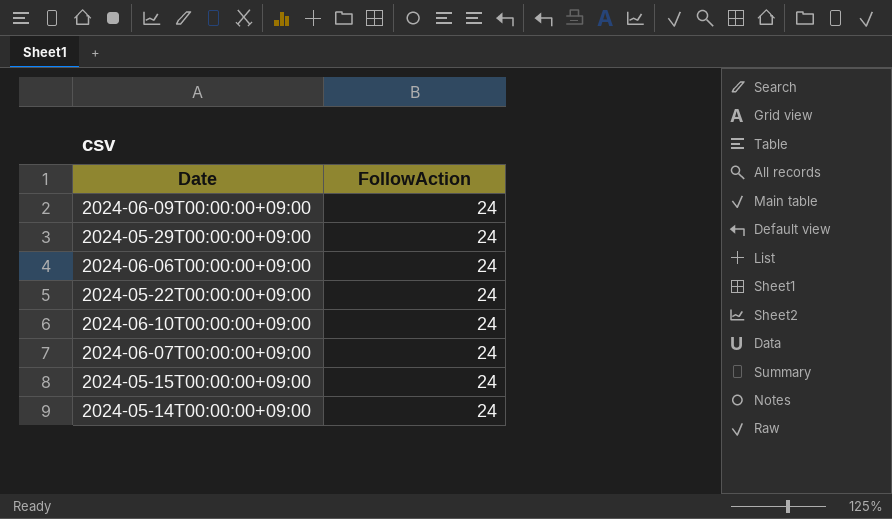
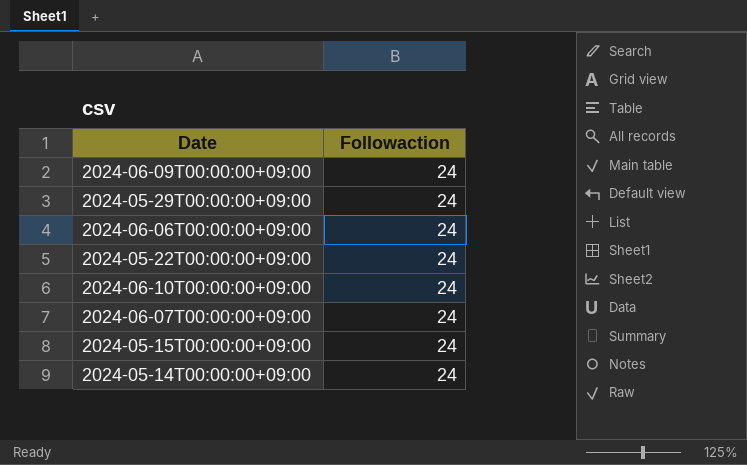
column name: FollowAction -> Followaction

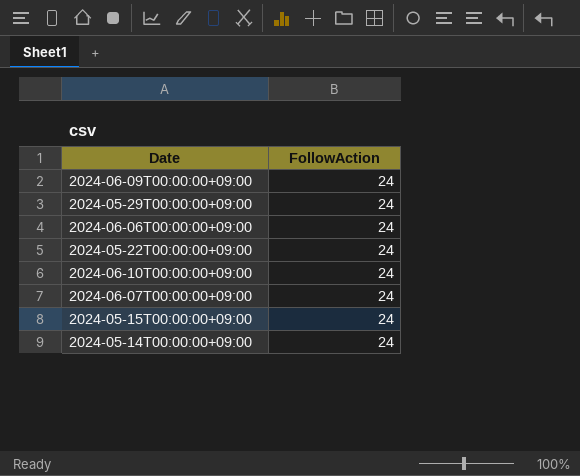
column name: Followaction -> FollowAction

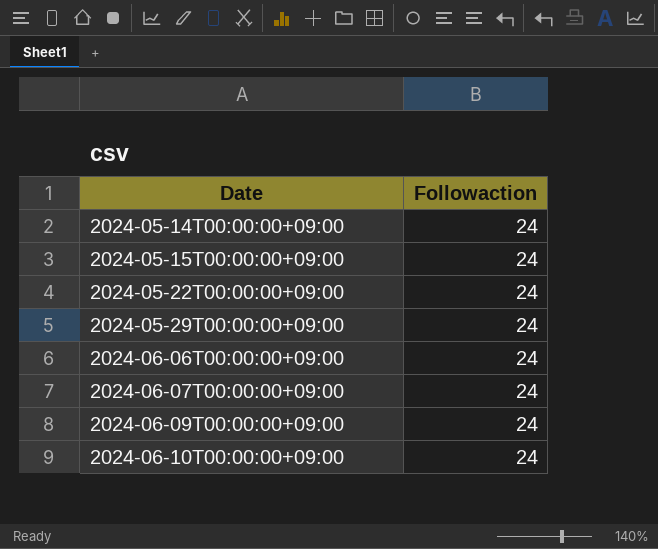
row order: none -> Date ascending
column name: FollowAction -> Followaction

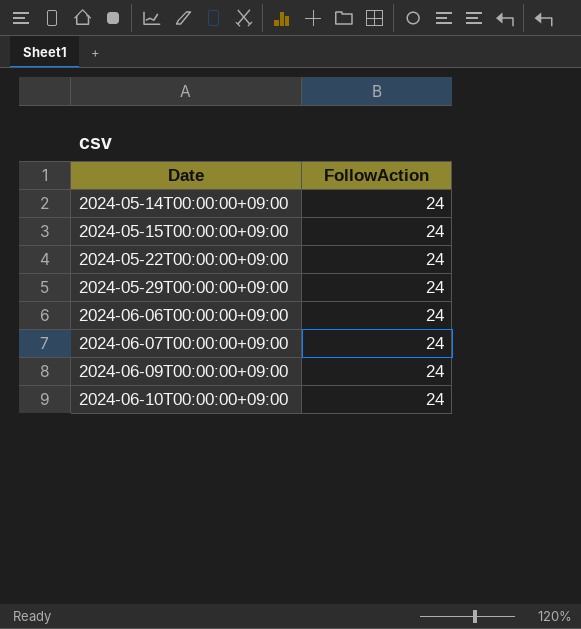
column name: Followaction -> FollowAction

